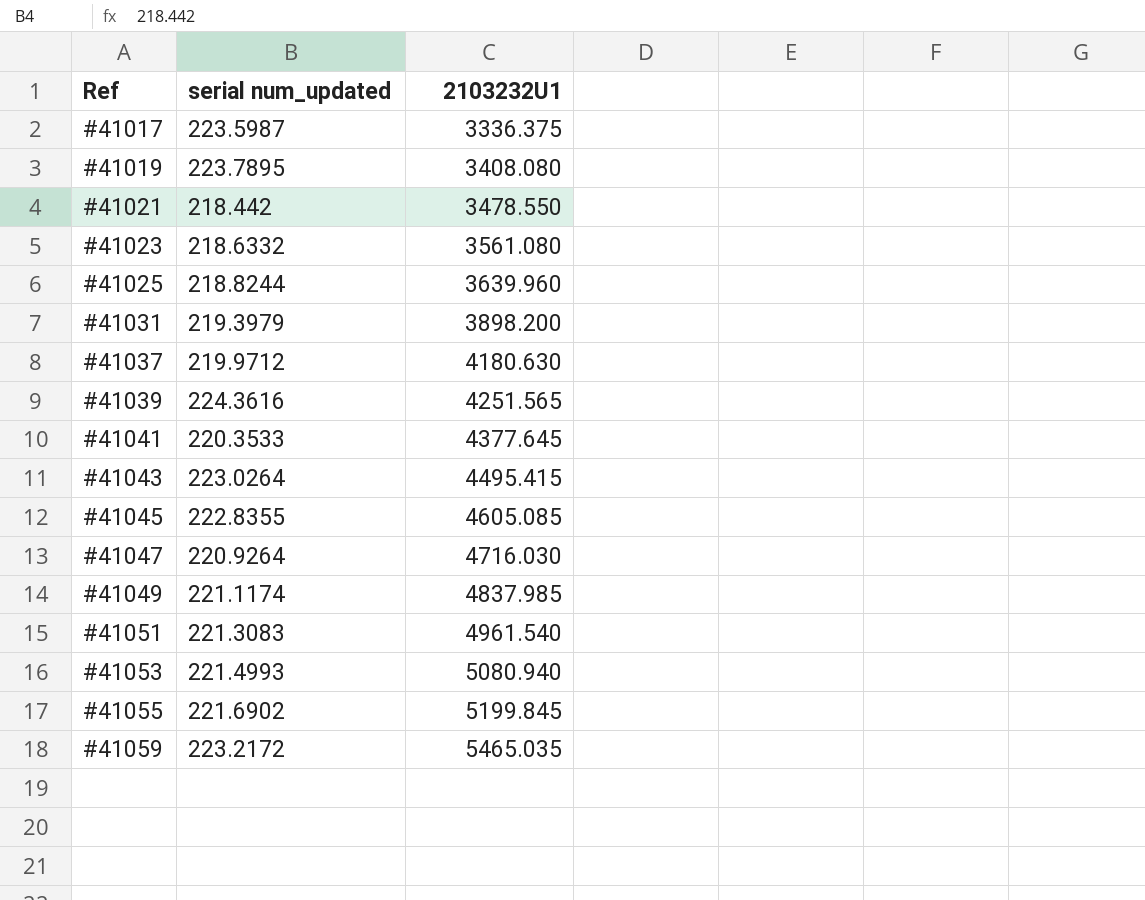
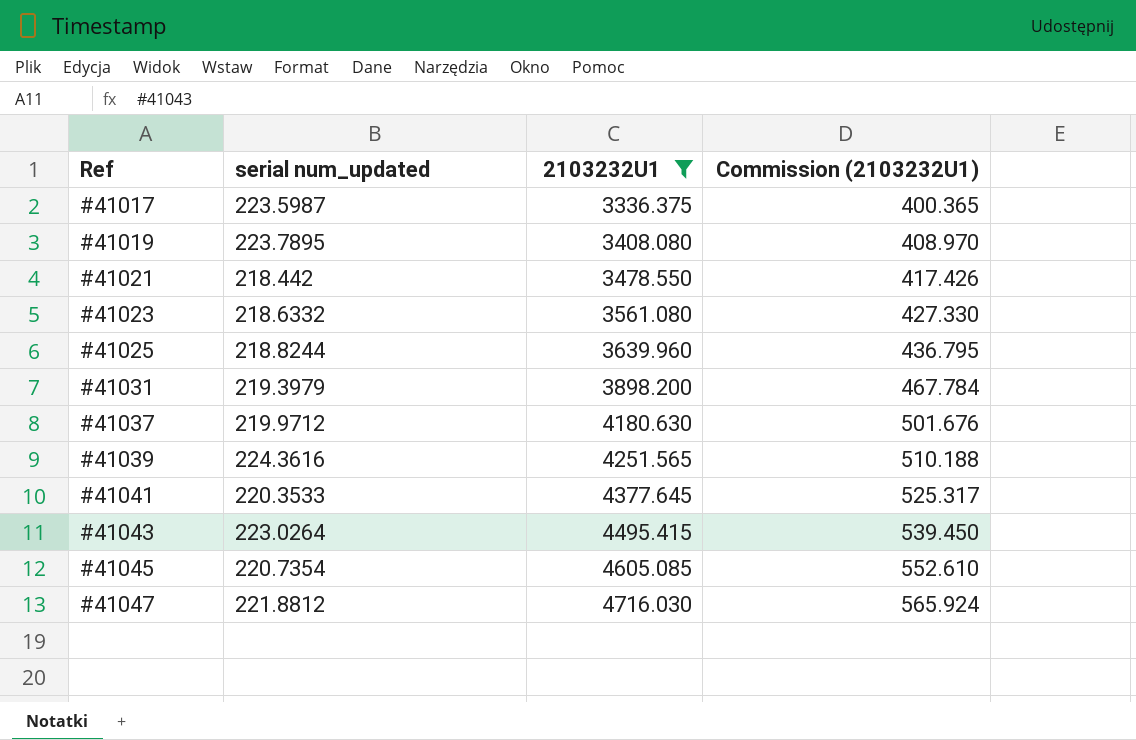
filter: none -> 2103232U1 <= 4716.030
column Commission (2103232U1) | formula: none -> [2103232U1] * 0.12
#41045 | serial num_updated: 222.8355 -> 220.7354
#41047 | serial num_updated: 220.9264 -> 221.8812

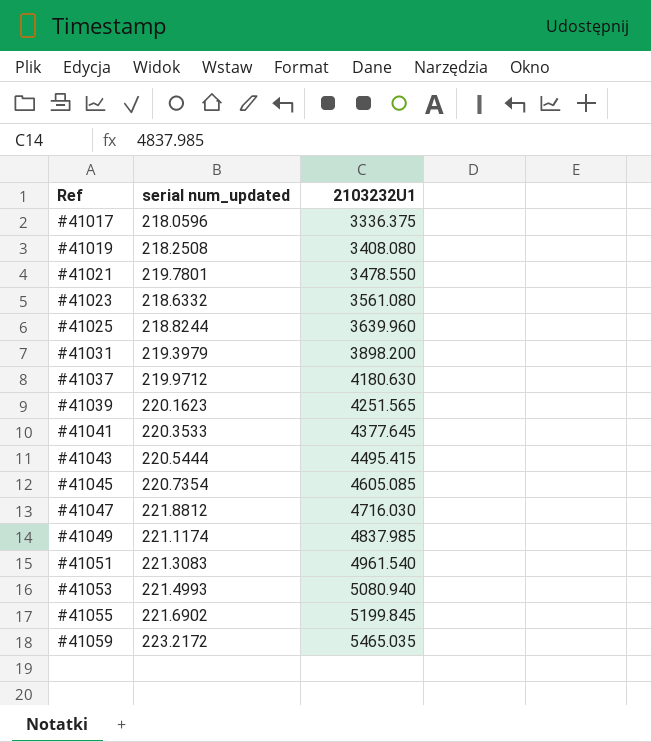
filter: 2103232U1 <= 4716.030 -> none
column Commission (2103232U1) | formula: [2103232U1] * 0.12 -> none
#41017 | serial num_updated: 223.5987 -> 218.0596
#41019 | serial num_updated: 223.7895 -> 218.2508
#41021 | serial num_updated: 218.442 -> 219.7801
#41039 | serial num_updated: 224.3616 -> 220.1623
#41043 | serial num_updated: 223.0264 -> 220.5444

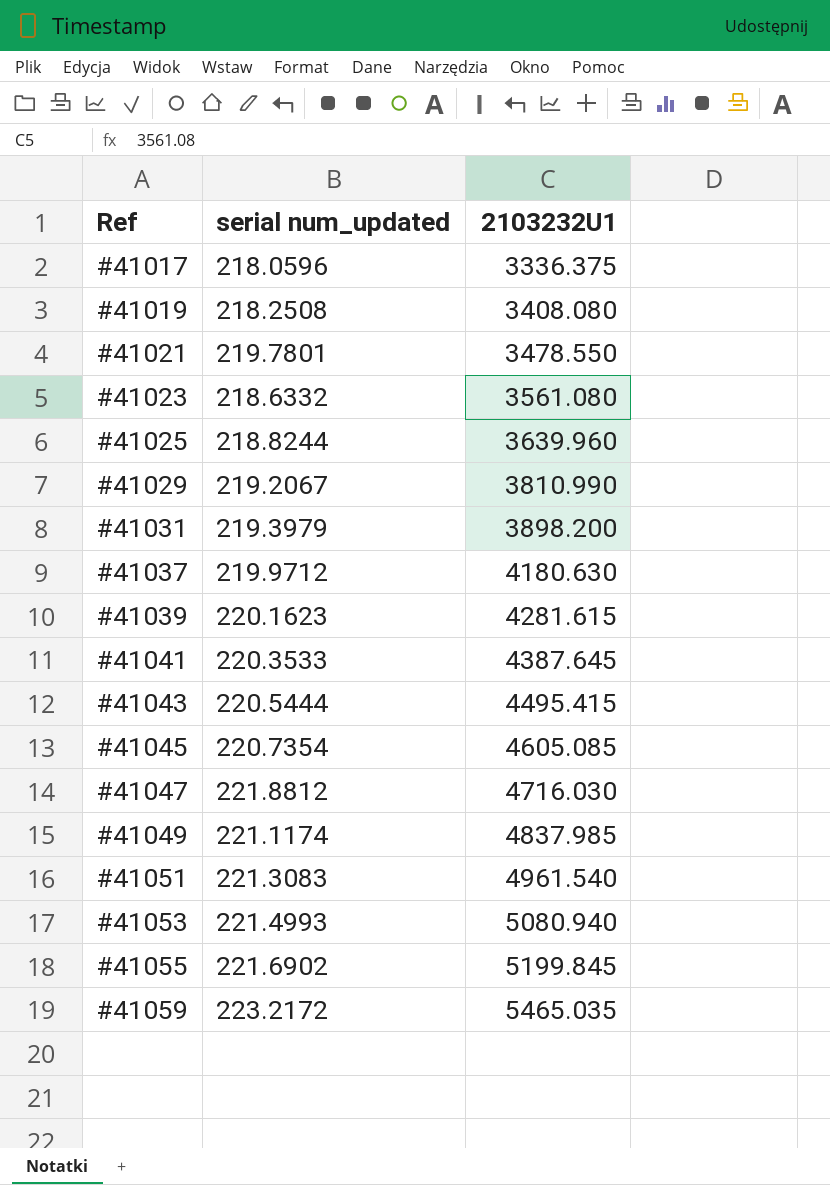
row #41029: none -> 219.2067 | 3810.990
#41039 | 2103232U1: 4251.565 -> 4281.615
#41041 | 2103232U1: 4377.645 -> 4387.645

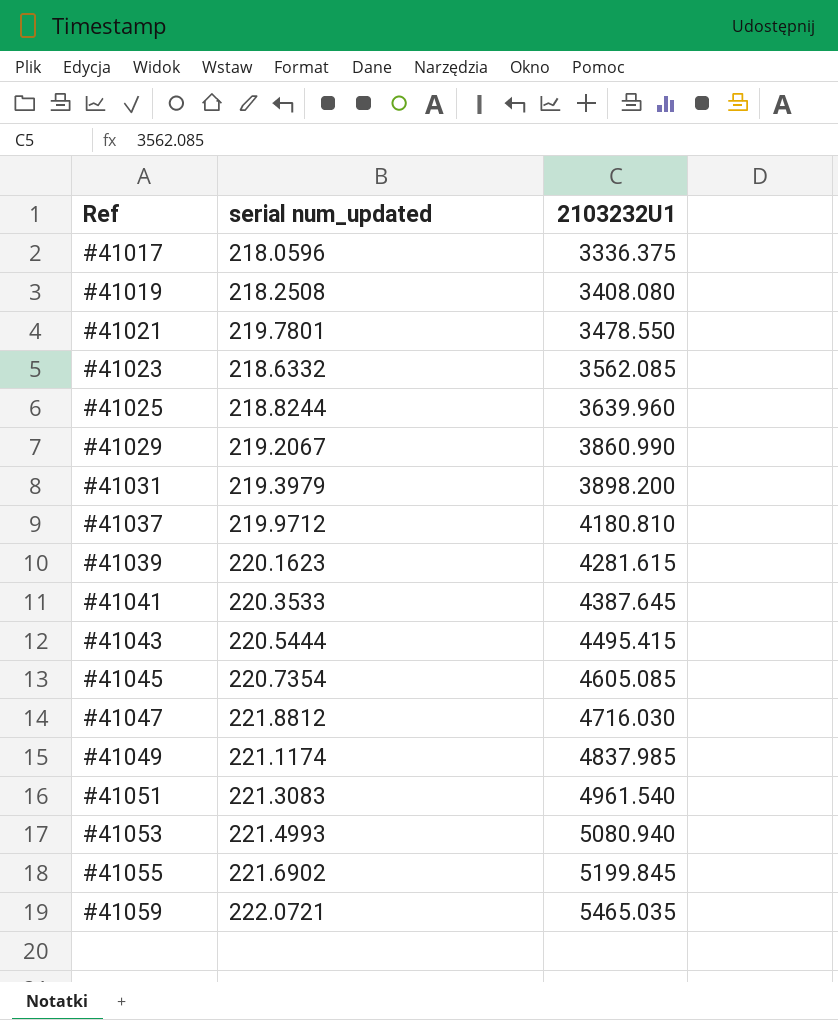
#41023 | 2103232U1: 3561.080 -> 3562.085
#41029 | 2103232U1: 3810.990 -> 3860.990
#41037 | 2103232U1: 4180.630 -> 4180.810
#41059 | serial num_updated: 223.2172 -> 222.0721

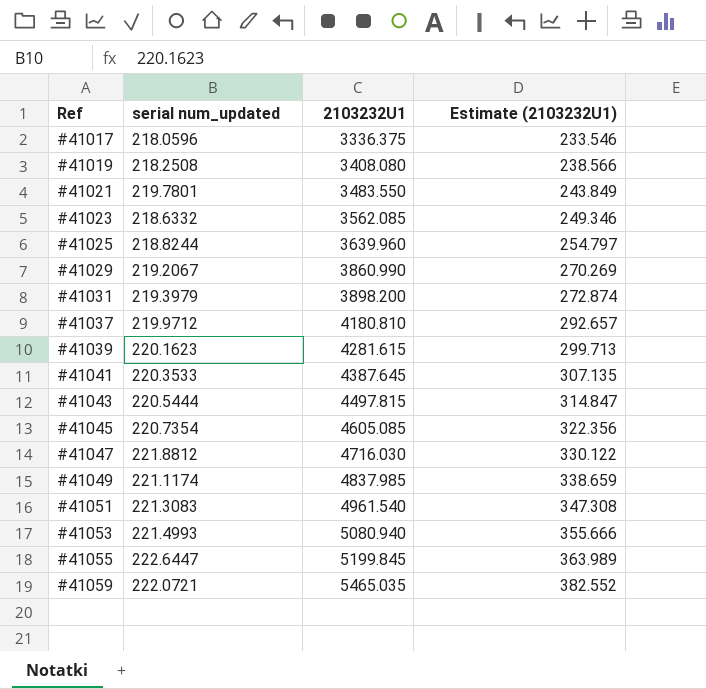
column Estimate (2103232U1) | formula: none -> [2103232U1] * 0.07
#41021 | 2103232U1: 3478.550 -> 3483.550
#41043 | 2103232U1: 4495.415 -> 4497.815
#41055 | serial num_updated: 221.6902 -> 222.6447

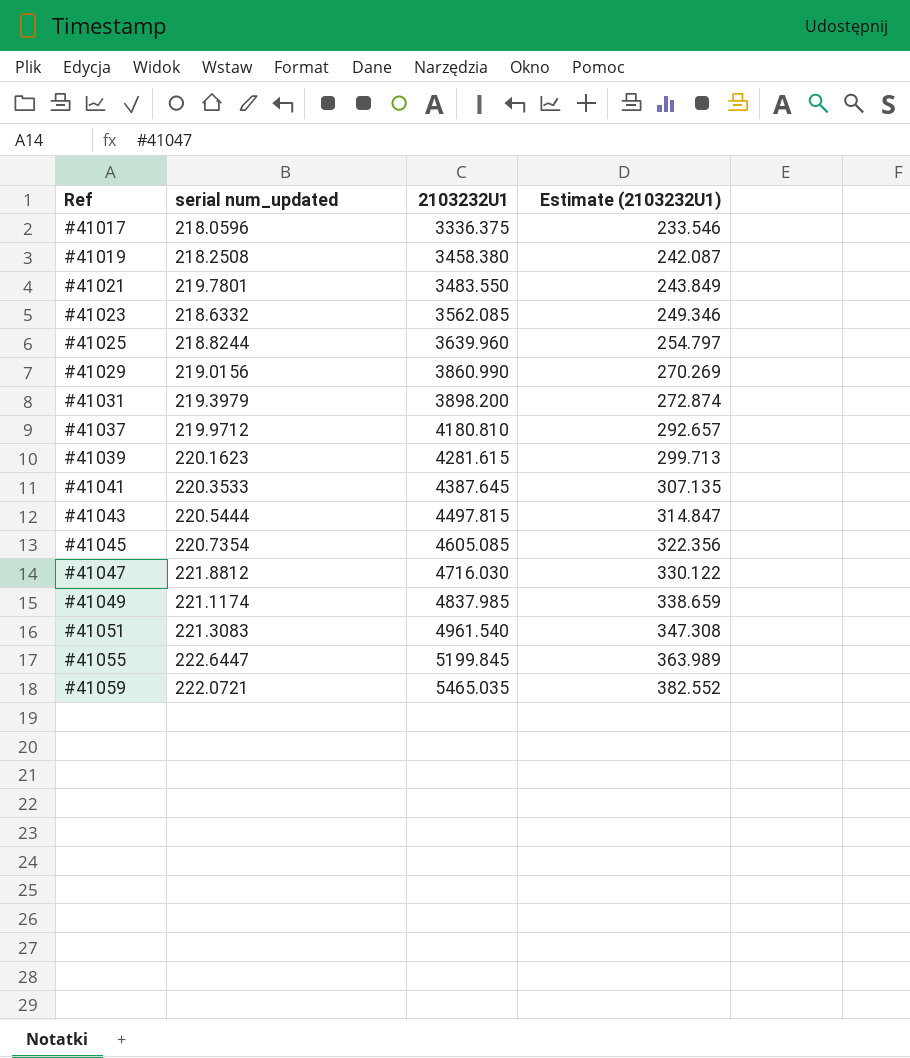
row #41053: 221.4993 | 5080.940 | 355.666 -> none
#41019 | 2103232U1: 3408.080 -> 3458.380
#41019 | Estimate (2103232U1): 238.566 -> 242.087
#41029 | serial num_updated: 219.2067 -> 219.0156

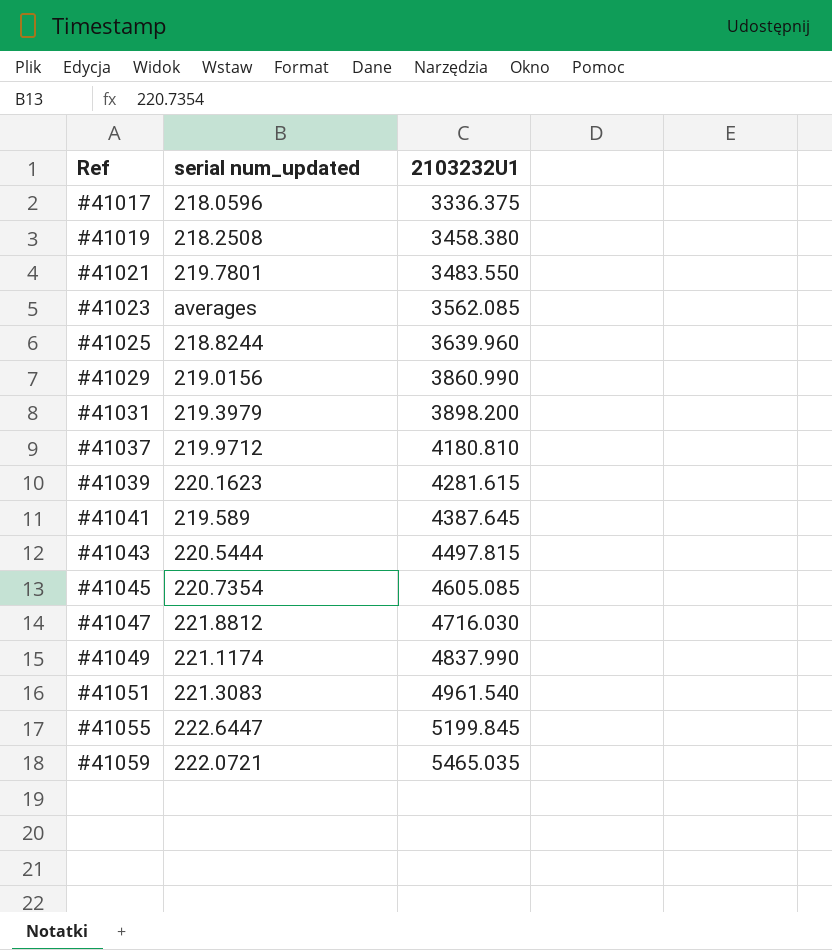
column Estimate (2103232U1) | formula: [2103232U1] * 0.07 -> none
#41023 | serial num_updated: 218.6332 -> averages
#41041 | serial num_updated: 220.3533 -> 219.589
#41049 | 2103232U1: 4837.985 -> 4837.990

